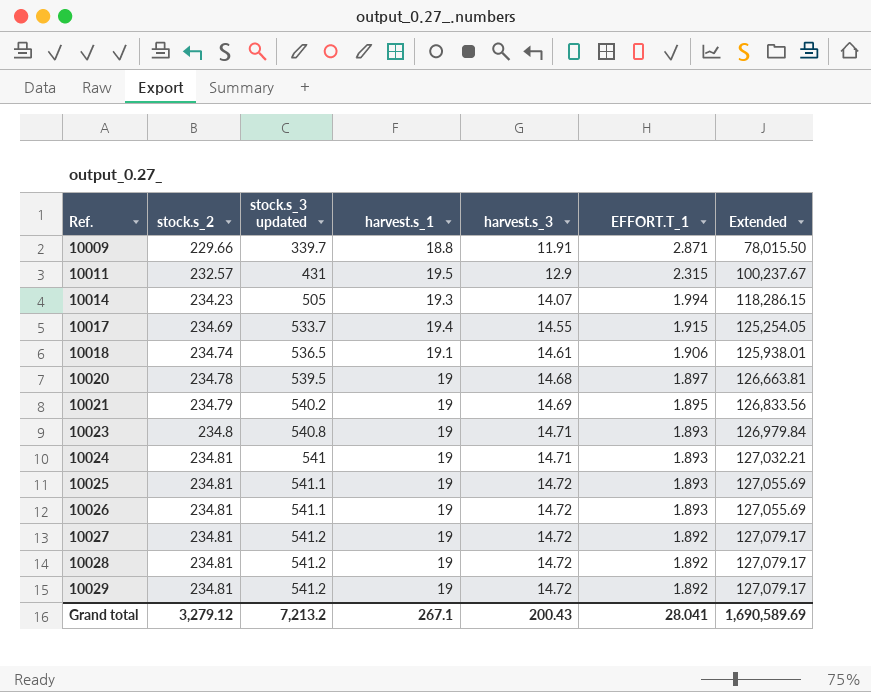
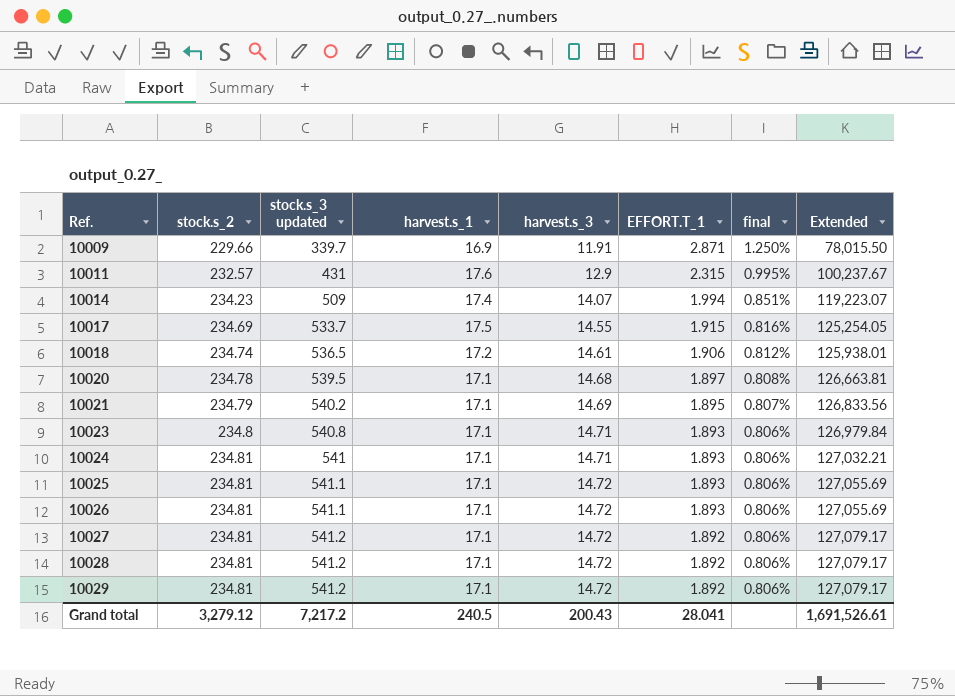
column final | formula: none -> [EFFORT.T_1] / [stock.s_2]
10009 | harvest.s_1: 18.8 -> 16.9
10011 | harvest.s_1: 19.5 -> 17.6
10014 | stock.s_3 updated: 505 -> 509
10014 | harvest.s_1: 19.3 -> 17.4
10014 | Extended: 118,286.15 -> 119,223.07
10017 | harvest.s_1: 19.4 -> 17.5
10018 | harvest.s_1: 19.1 -> 17.2
10020 | harvest.s_1: 19 -> 17.1
10021 | harvest.s_1: 19 -> 17.1
10023 | harvest.s_1: 19 -> 17.1
10024 | harvest.s_1: 19 -> 17.1
10025 | harvest.s_1: 19 -> 17.1
10026 | harvest.s_1: 19 -> 17.1
10027 | harvest.s_1: 19 -> 17.1
10028 | harvest.s_1: 19 -> 17.1
10029 | harvest.s_1: 19 -> 17.1
Grand total | stock.s_3 updated: 7,213.2 -> 7,217.2
Grand total | harvest.s_1: 267.1 -> 240.5
Grand total | Extended: 1,690,589.69 -> 1,691,526.61

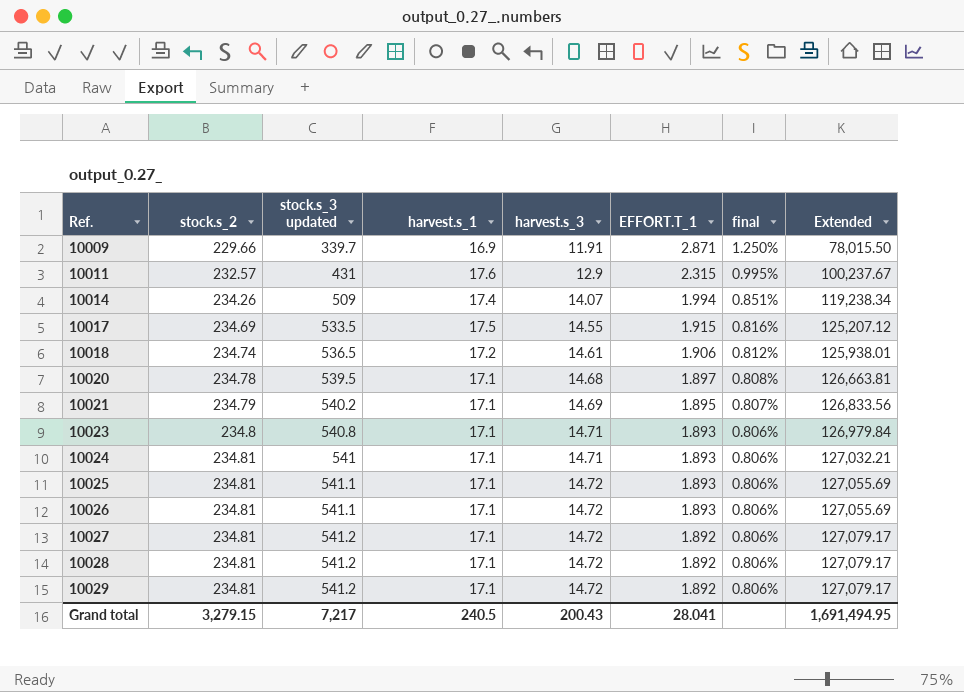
10014 | stock.s_2: 234.23 -> 234.26
10014 | Extended: 119,223.07 -> 119,238.34
10017 | stock.s_3 updated: 533.7 -> 533.5
10017 | Extended: 125,254.05 -> 125,207.12
Grand total | stock.s_2: 3,279.12 -> 3,279.15
Grand total | stock.s_3 updated: 7,217.2 -> 7,217
Grand total | Extended: 1,691,526.61 -> 1,691,494.95

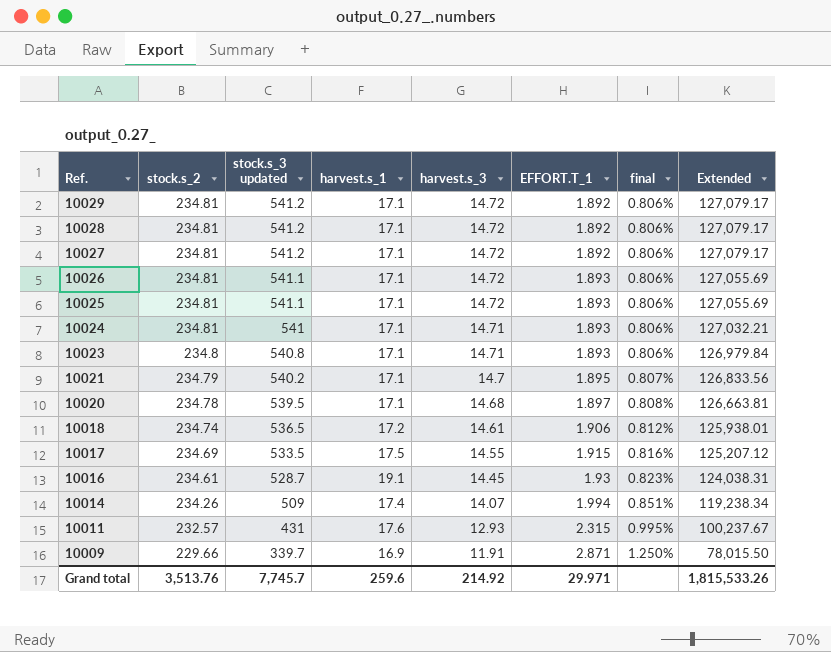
row order: Ref. ascending -> Ref. descending
10021 | harvest.s_3: 14.69 -> 14.7
row 10016: none -> 234.61 | 528.7 | 19.1 | 14.45 | 1.93 | 0.823% | 124,038.31
10011 | harvest.s_3: 12.9 -> 12.93
Grand total | stock.s_2: 3,279.15 -> 3,513.76
Grand total | stock.s_3 updated: 7,217 -> 7,745.7
Grand total | harvest.s_1: 240.5 -> 259.6
Grand total | harvest.s_3: 200.43 -> 214.92
Grand total | EFFORT.T_1: 28.041 -> 29.971
Grand total | Extended: 1,691,494.95 -> 1,815,533.26

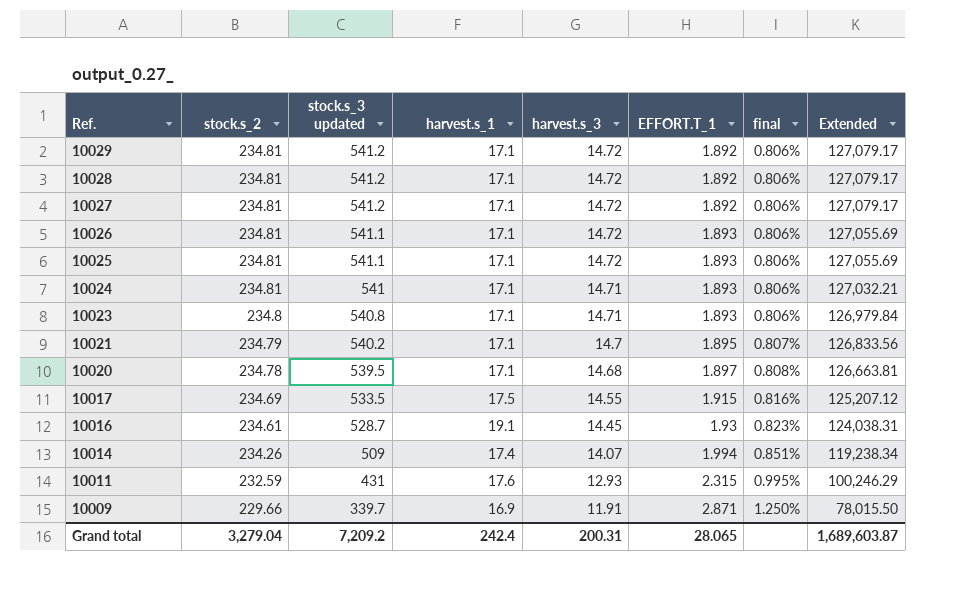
row 10018: 234.74 | 536.5 | 17.2 | 14.61 | 1.906 | 0.812% | 125,938.01 -> none
10011 | stock.s_2: 232.57 -> 232.59
10011 | Extended: 100,237.67 -> 100,246.29
Grand total | stock.s_2: 3,513.76 -> 3,279.04
Grand total | stock.s_3 updated: 7,745.7 -> 7,209.2
Grand total | harvest.s_1: 259.6 -> 242.4
Grand total | harvest.s_3: 214.92 -> 200.31
Grand total | EFFORT.T_1: 29.971 -> 28.065
Grand total | Extended: 1,815,533.26 -> 1,689,603.87

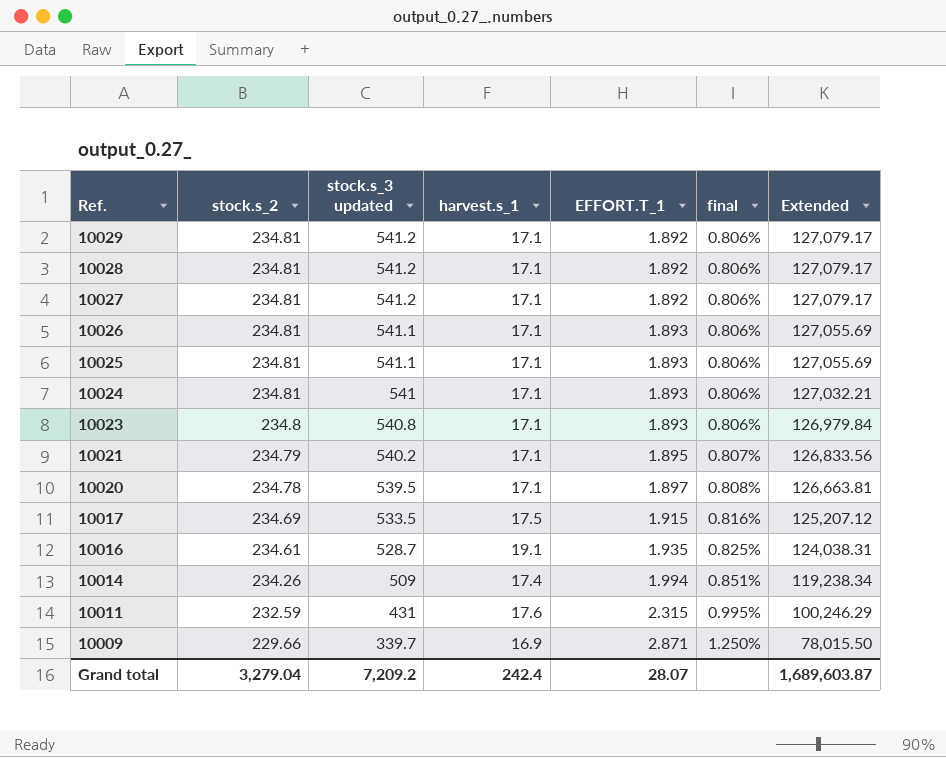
column harvest.s_3 | position: 5 -> none
10016 | EFFORT.T_1: 1.93 -> 1.935
10016 | final: 0.823% -> 0.825%
Grand total | EFFORT.T_1: 28.065 -> 28.07

